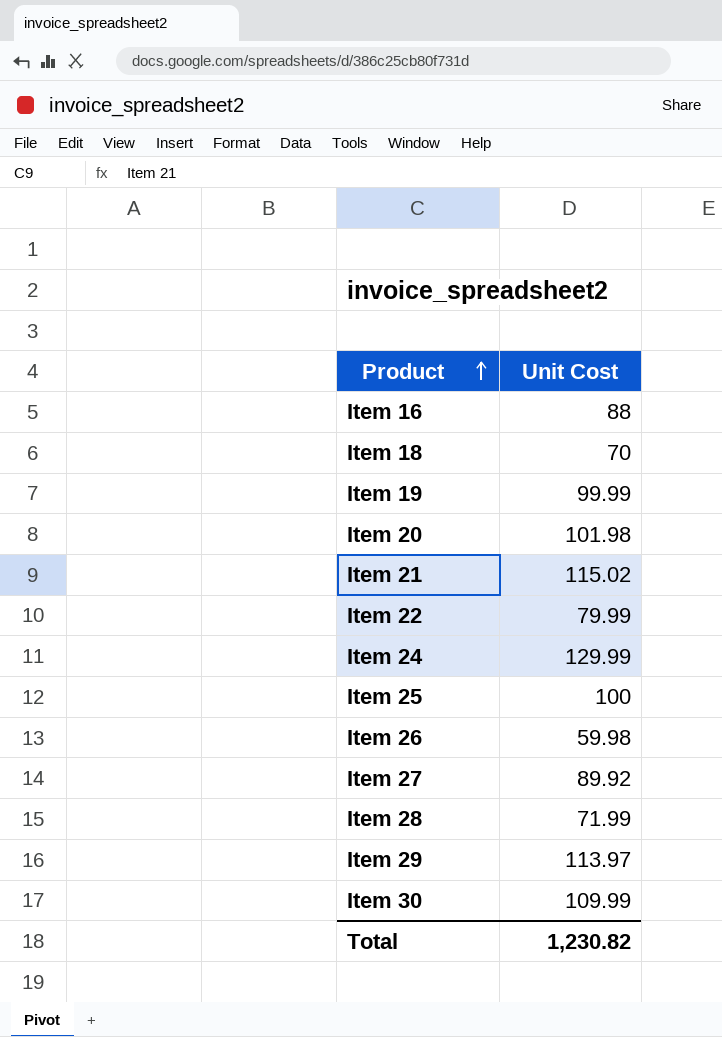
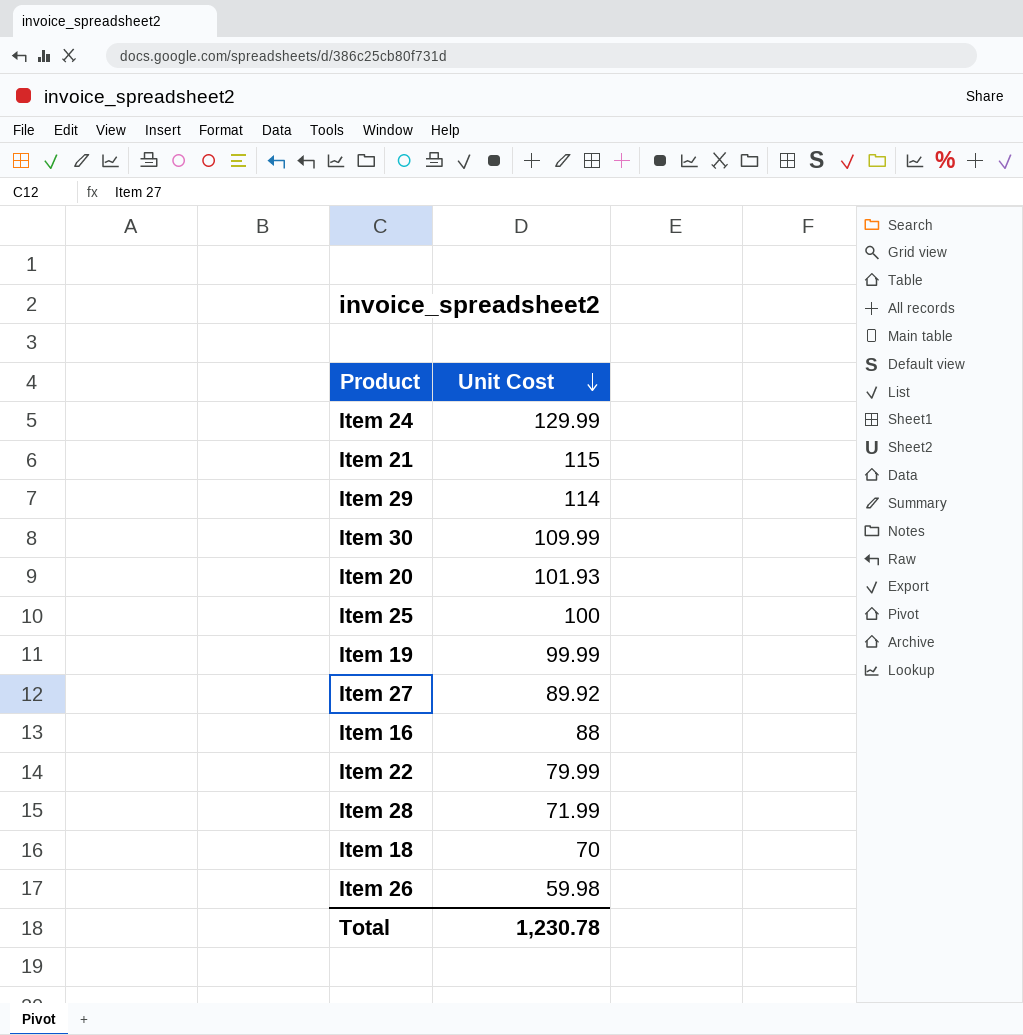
row order: Product ascending -> Unit Cost descending
Item 21 | Unit Cost: 115.02 -> 115
Item 29 | Unit Cost: 113.97 -> 114
Item 20 | Unit Cost: 101.98 -> 101.93
Total | Unit Cost: 1,230.82 -> 1,230.78

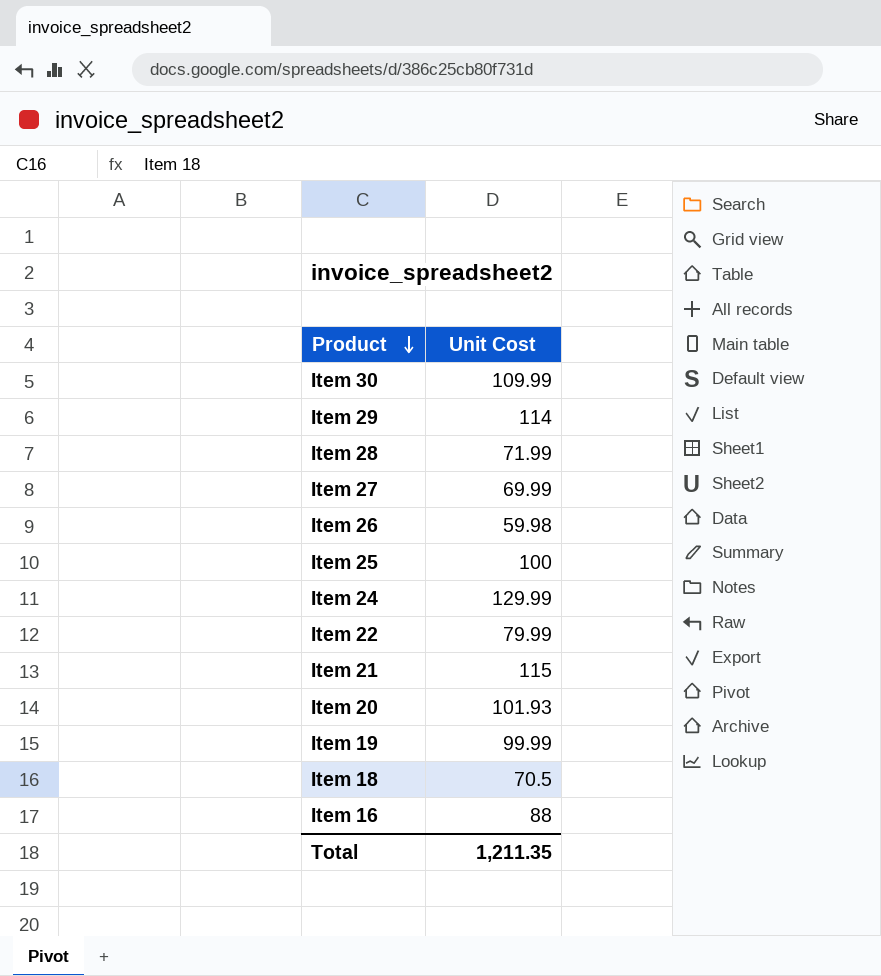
row order: Unit Cost descending -> Product descending
Item 27 | Unit Cost: 89.92 -> 69.99
Item 18 | Unit Cost: 70 -> 70.5
Total | Unit Cost: 1,230.78 -> 1,211.35

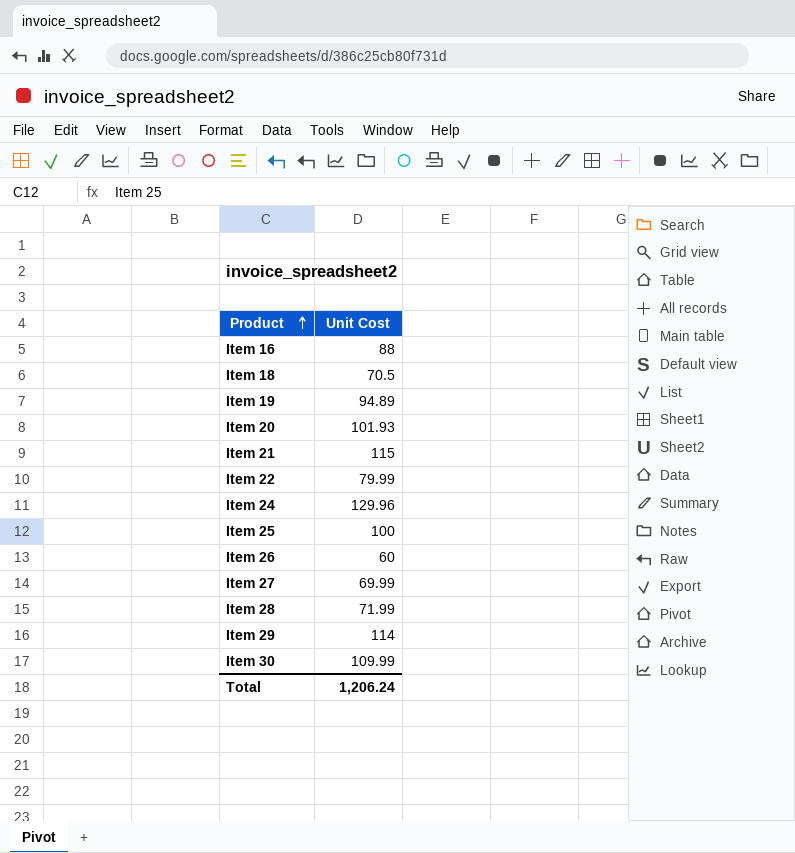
row order: Product descending -> Product ascending
Item 19 | Unit Cost: 99.99 -> 94.89
Item 24 | Unit Cost: 129.99 -> 129.96
Item 26 | Unit Cost: 59.98 -> 60
Total | Unit Cost: 1,211.35 -> 1,206.24

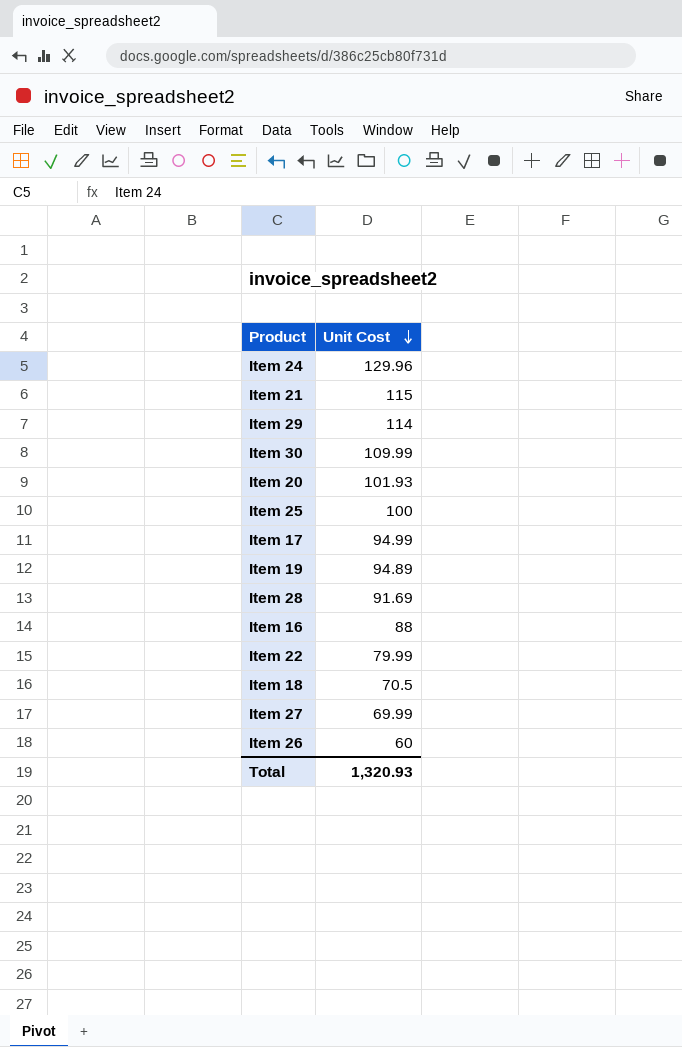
row order: Product ascending -> Unit Cost descending
row Item 17: none -> 94.99
Item 28 | Unit Cost: 71.99 -> 91.69
Total | Unit Cost: 1,206.24 -> 1,320.93

